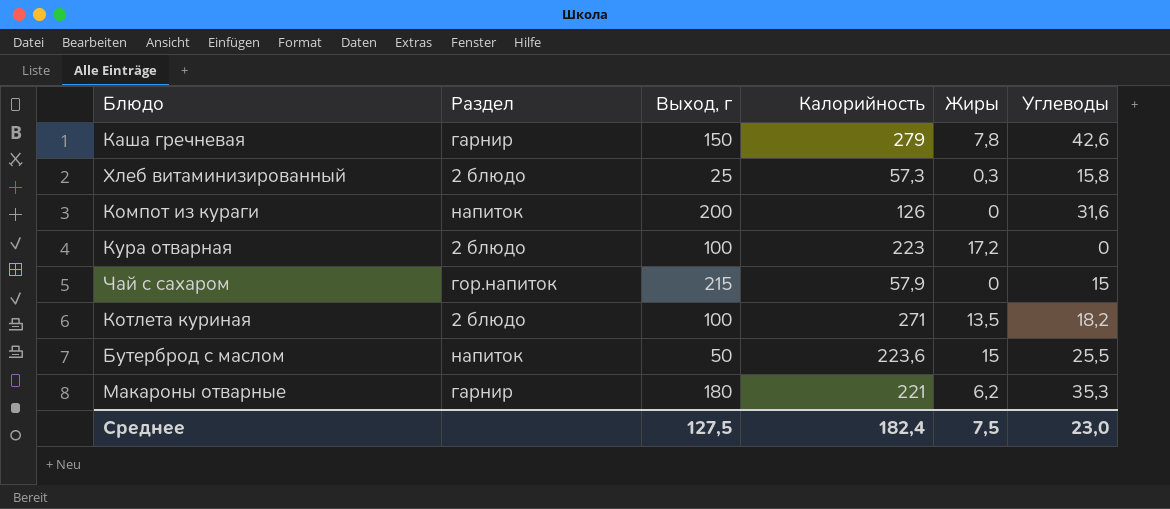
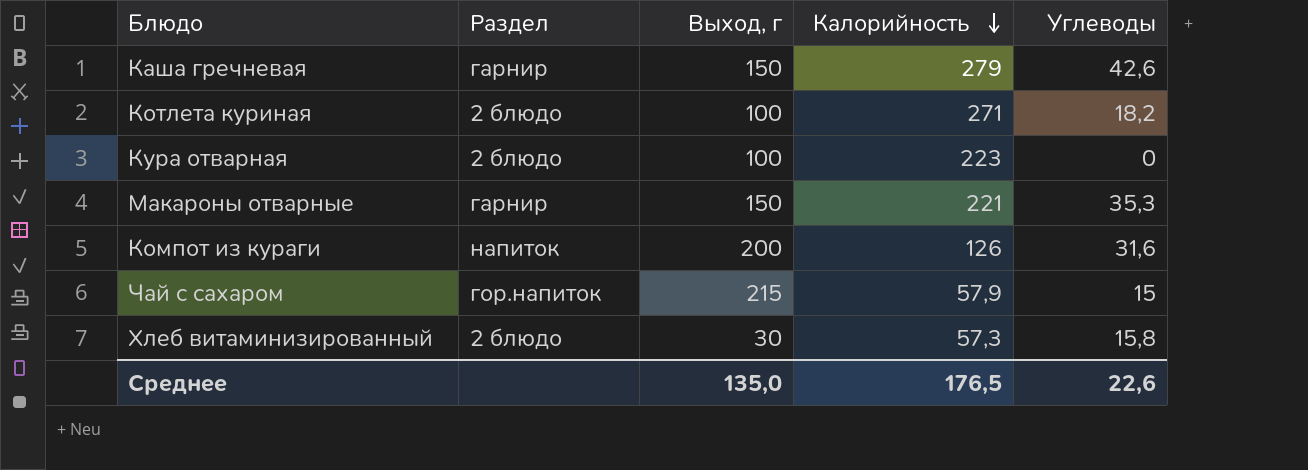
row order: none -> Калорийность descending
column Жиры | position: 5 -> none
row Бутерброд с маслом: напиток | 50 | 223,6 | 15 | 25,5 -> none
Макароны отварные | Выход, г: 180 -> 150
Хлеб витаминизированный | Выход, г: 25 -> 30
Среднее | Выход, г: 127,5 -> 135,0
Среднее | Калорийность: 182,4 -> 176,5
Среднее | Углеводы: 23,0 -> 22,6

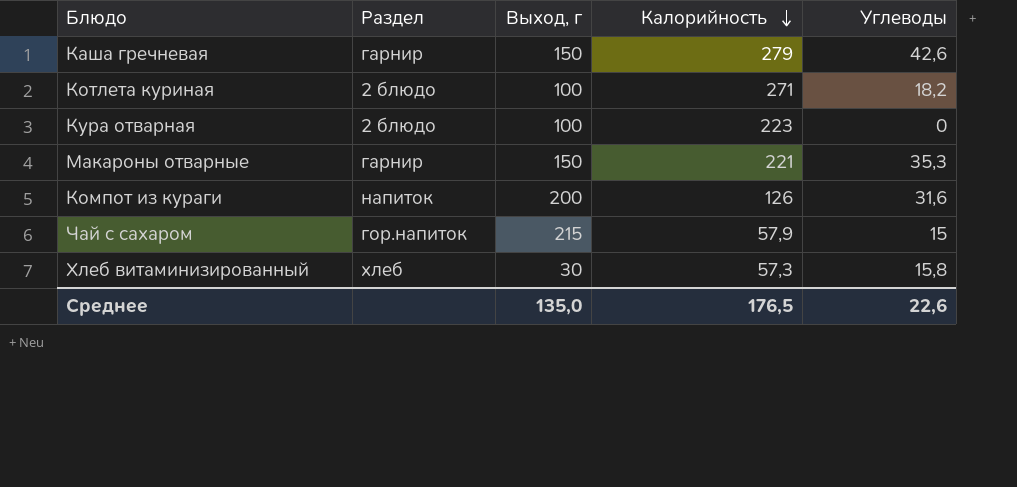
Хлеб витаминизированный | Раздел: 2 блюдо -> хлеб

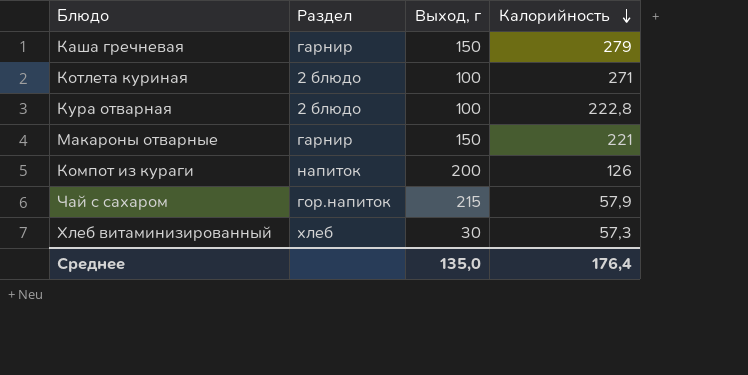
column Углеводы | position: 5 -> none
Кура отварная | Калорийность: 223 -> 222,8
Среднее | Калорийность: 176,5 -> 176,4

